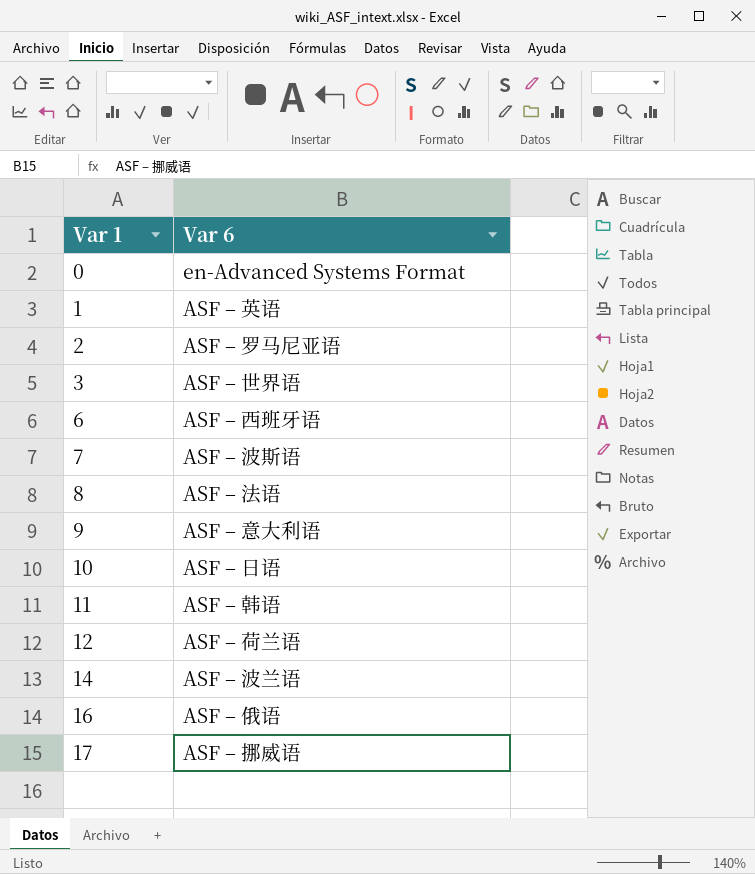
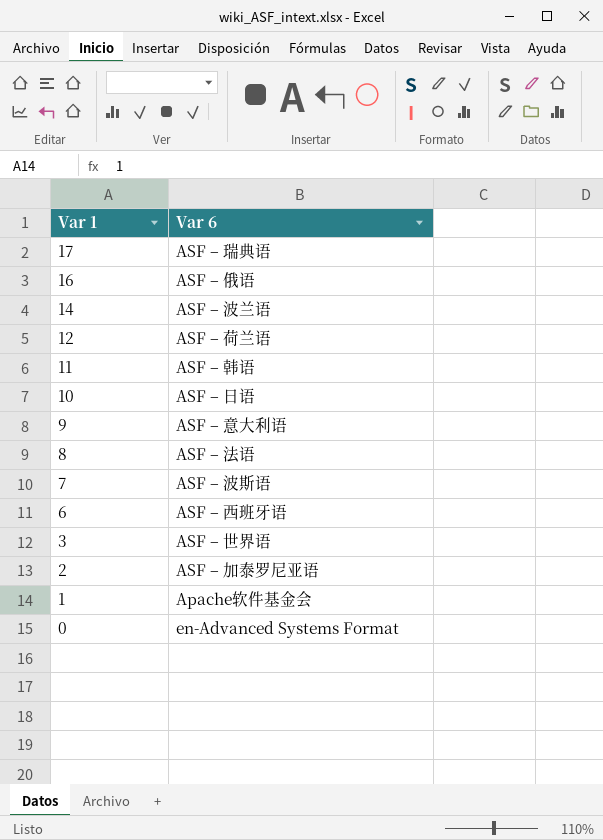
row order: Var 1 ascending -> Var 1 descending
17 | Var 6: ASF – 挪威语 -> ASF – 瑞典语
2 | Var 6: ASF – 罗马尼亚语 -> ASF – 加泰罗尼亚语
1 | Var 6: ASF – 英语 -> Apache软件基金会

